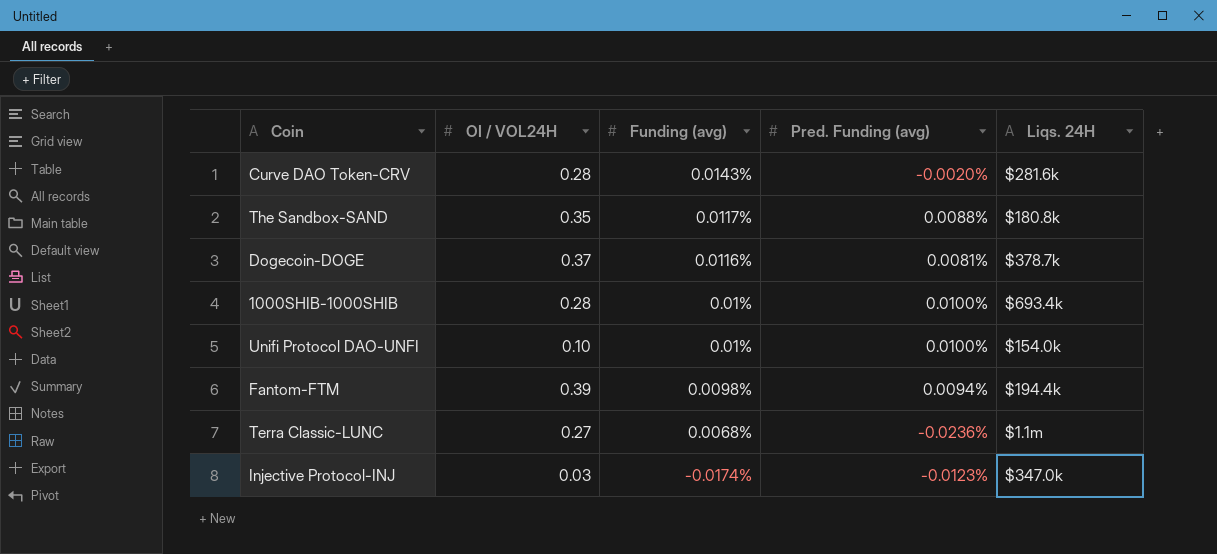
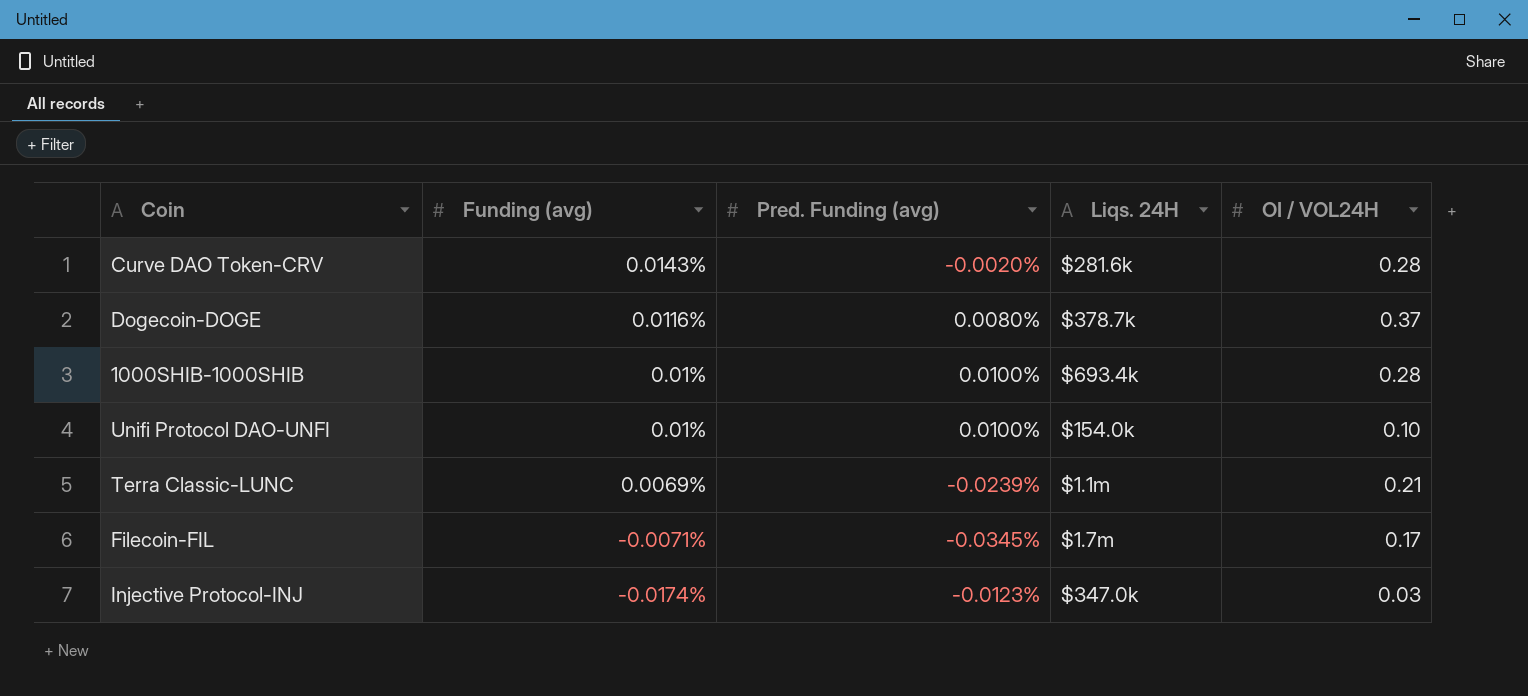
column OI / VOL24H | position: 2 -> 5
row The Sandbox-SAND: 0.35 | 0.0117% | 0.0088% | $180.8k -> none
row Fantom-FTM: 0.39 | 0.0098% | 0.0094% | $194.4k -> none
Dogecoin-DOGE | Pred. Funding (avg): 0.0081% -> 0.0080%
Terra Classic-LUNC | Funding (avg): 0.0068% -> 0.0069%
Terra Classic-LUNC | Pred. Funding (avg): -0.0236% -> -0.0239%
Terra Classic-LUNC | OI / VOL24H: 0.27 -> 0.21
row Filecoin-FIL: none -> -0.0071% | -0.0345% | $1.7m | 0.17

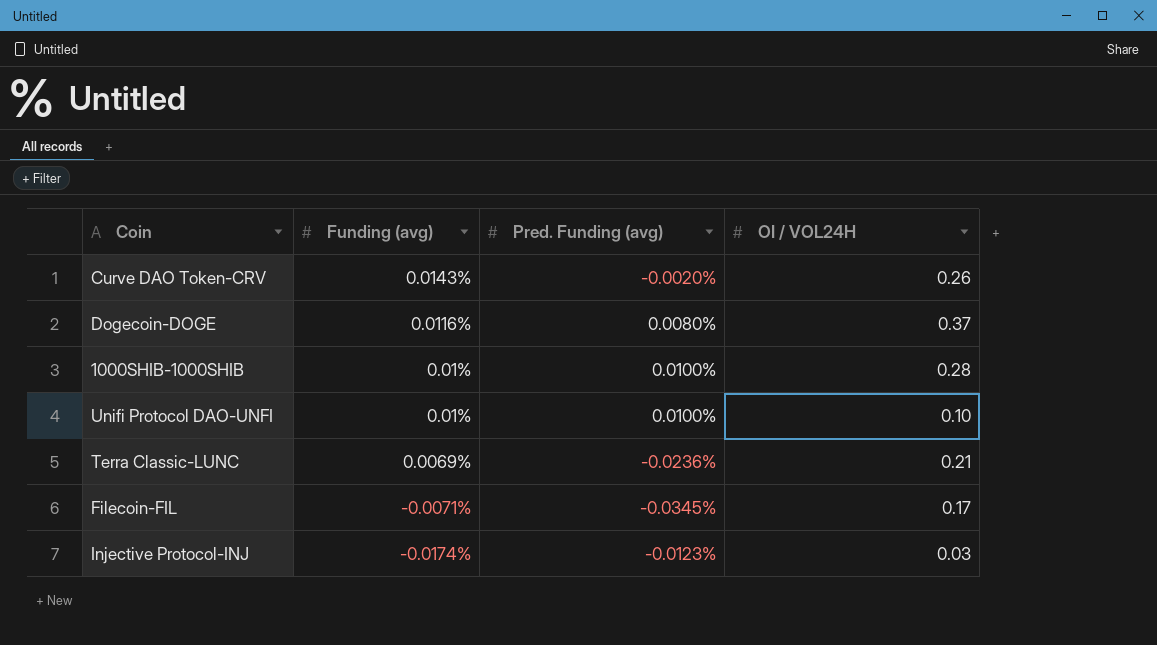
column Liqs. 24H | position: 4 -> none
Curve DAO Token-CRV | OI / VOL24H: 0.28 -> 0.26
Terra Classic-LUNC | Pred. Funding (avg): -0.0239% -> -0.0236%

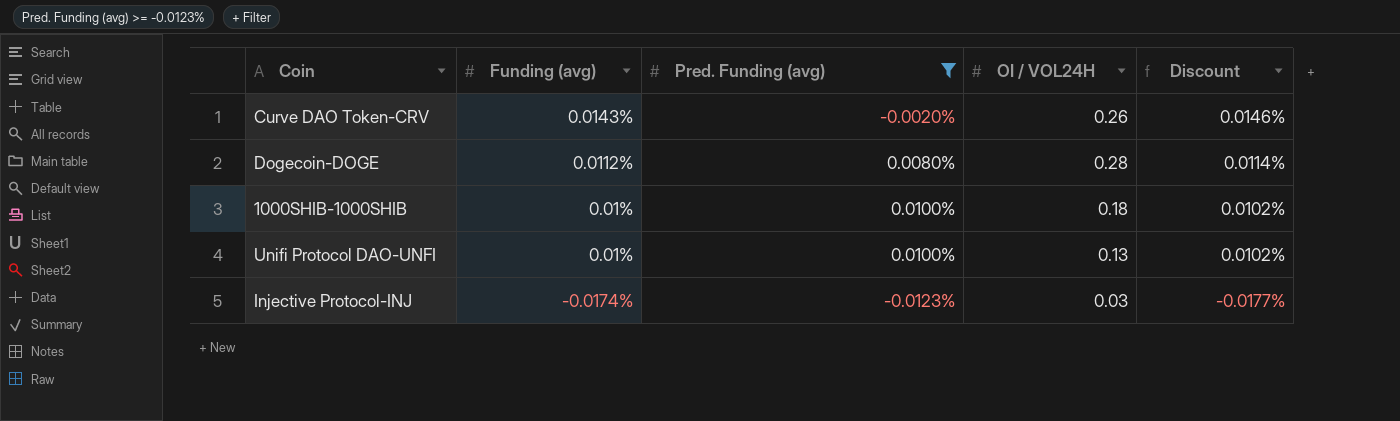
filter: none -> Pred. Funding (avg) >= -0.0123%
column Discount | formula: none -> [Funding (avg)] * 1.02
Dogecoin-DOGE | Funding (avg): 0.0116% -> 0.0112%
Dogecoin-DOGE | OI / VOL24H: 0.37 -> 0.28
1000SHIB-1000SHIB | OI / VOL24H: 0.28 -> 0.18
Unifi Protocol DAO-UNFI | OI / VOL24H: 0.10 -> 0.13

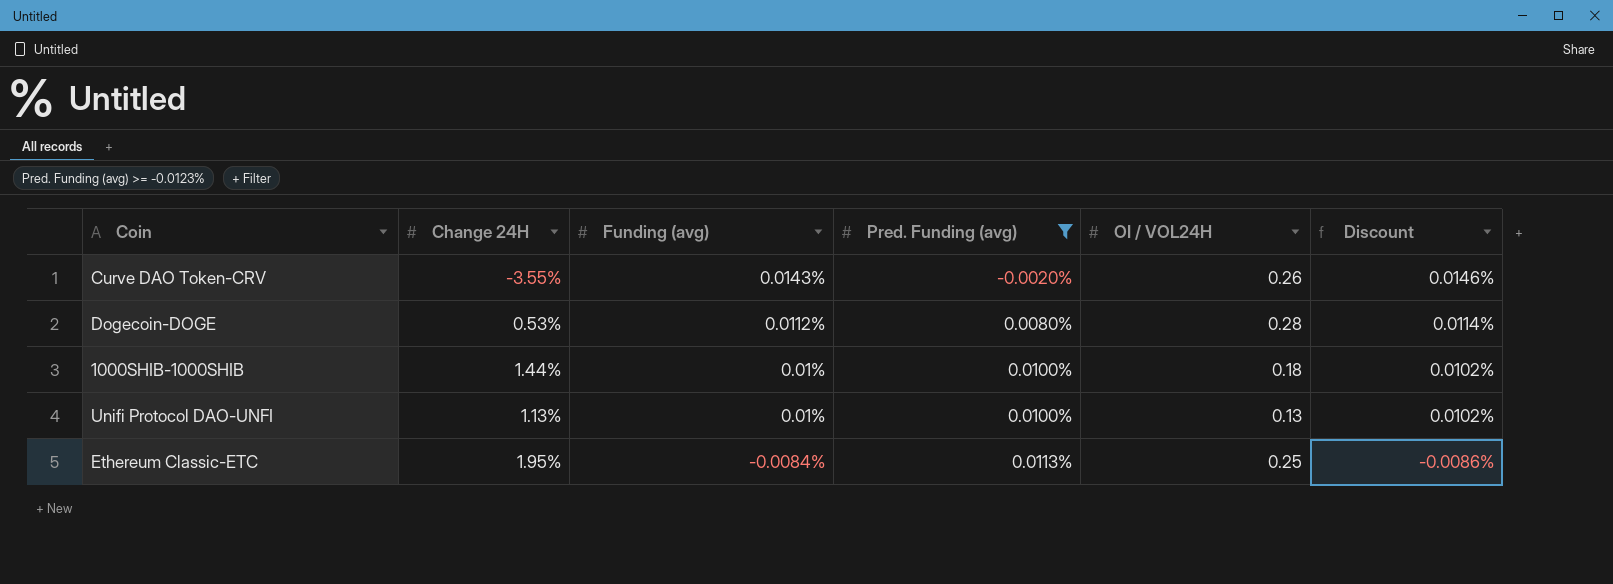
column Change 24H | position: none -> 2
row Injective Protocol-INJ: -0.0174% | -0.0123% | 0.03 | -0.0177% -> none
row Ethereum Classic-ETC: none -> 1.95% | -0.0084% | 0.0113% | 0.25 | -0.0086%

